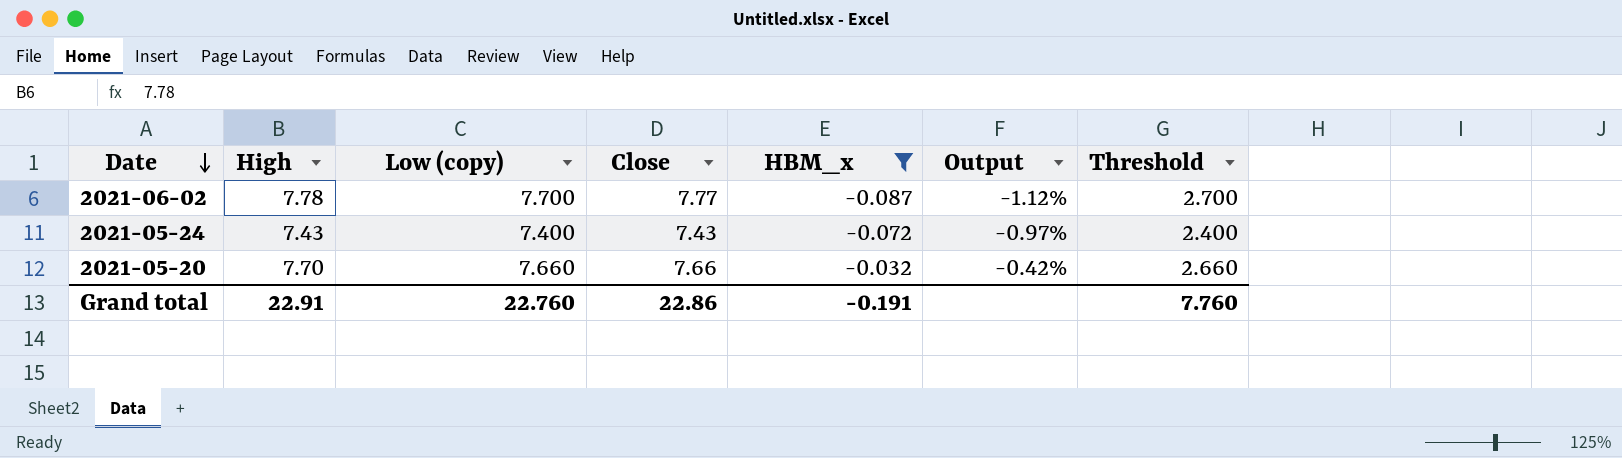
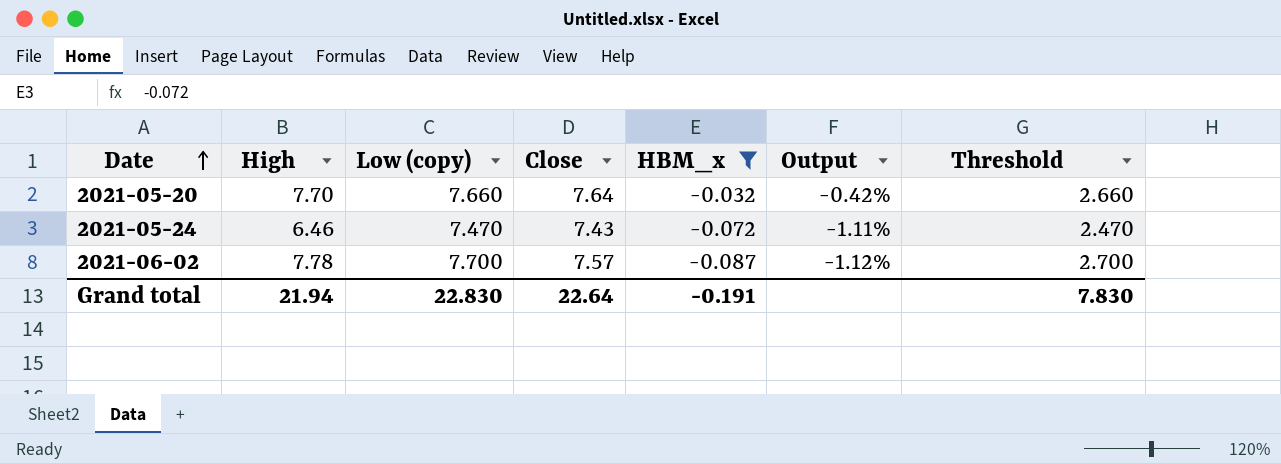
row order: Date descending -> Date ascending
2021-05-20 | Close: 7.66 -> 7.64
2021-05-24 | High: 7.43 -> 6.46
2021-05-24 | Low (copy): 7.400 -> 7.470
2021-05-24 | Output: -0.97% -> -1.11%
2021-05-24 | Threshold: 2.400 -> 2.470
2021-06-02 | Close: 7.77 -> 7.57
Grand total | High: 22.91 -> 21.94
Grand total | Low (copy): 22.760 -> 22.830
Grand total | Close: 22.86 -> 22.64
Grand total | Threshold: 7.760 -> 7.830

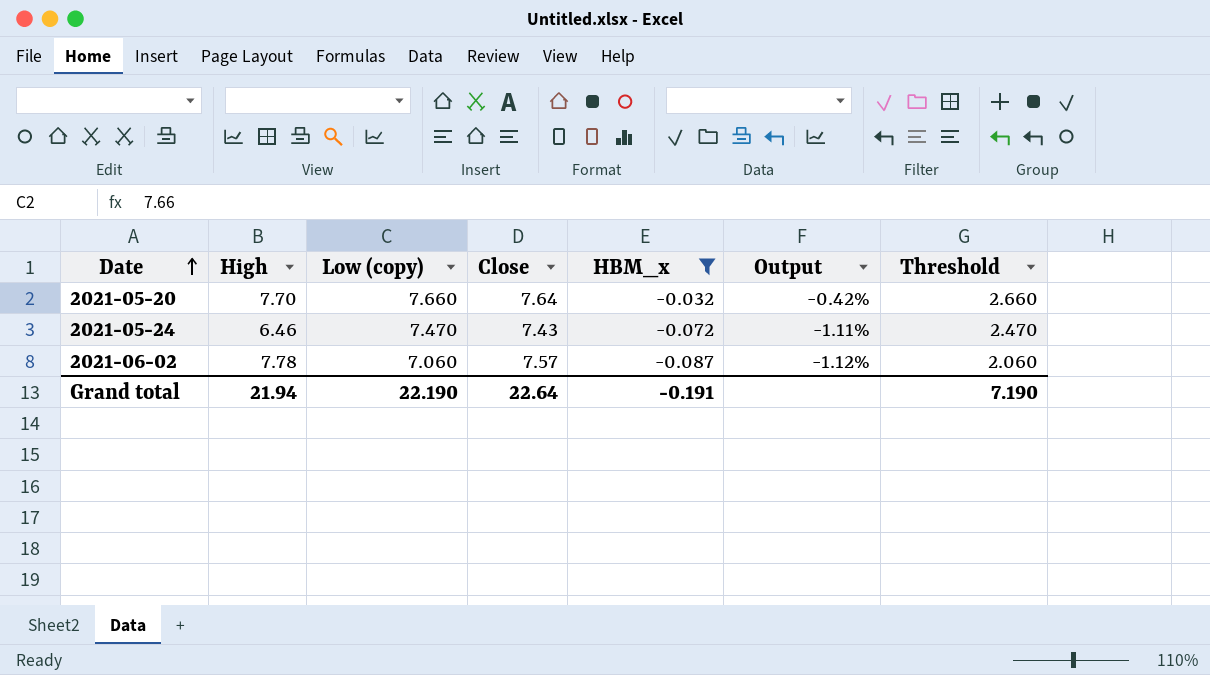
2021-06-02 | Low (copy): 7.700 -> 7.060
2021-06-02 | Threshold: 2.700 -> 2.060
Grand total | Low (copy): 22.830 -> 22.190
Grand total | Threshold: 7.830 -> 7.190

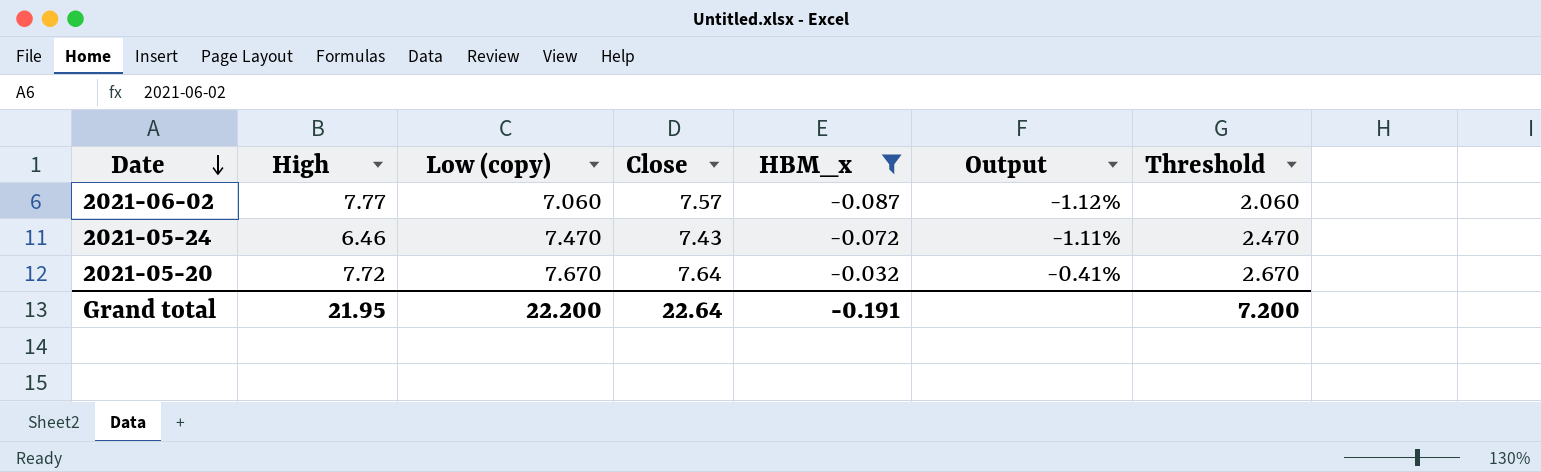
row order: Date ascending -> Date descending
2021-06-02 | High: 7.78 -> 7.77
2021-05-20 | High: 7.70 -> 7.72
2021-05-20 | Low (copy): 7.660 -> 7.670
2021-05-20 | Output: -0.42% -> -0.41%
2021-05-20 | Threshold: 2.660 -> 2.670
Grand total | High: 21.94 -> 21.95
Grand total | Low (copy): 22.190 -> 22.200
Grand total | Threshold: 7.190 -> 7.200

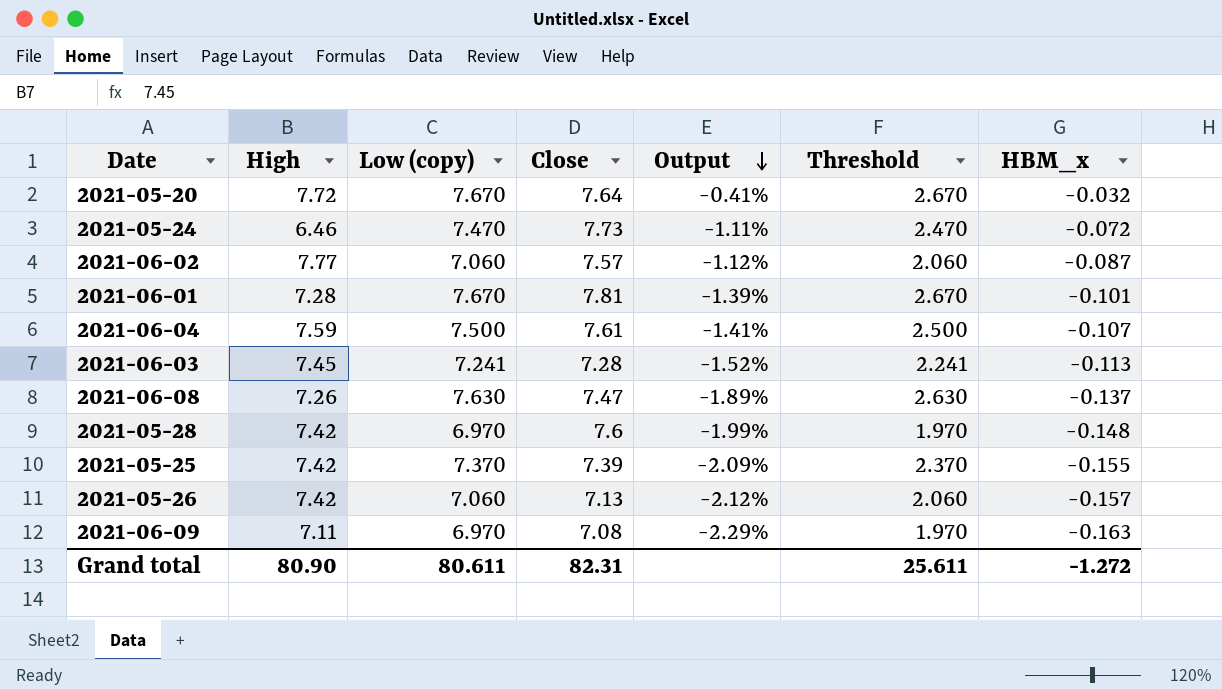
filter: HBM_x >= -0.087 -> none
row order: Date descending -> Output descending
column HBM_x | position: 5 -> 7
2021-05-24 | Close: 7.43 -> 7.73
Grand total | High: 21.95 -> 80.90
Grand total | Low (copy): 22.200 -> 80.611
Grand total | Close: 22.64 -> 82.31
Grand total | Threshold: 7.200 -> 25.611
Grand total | HBM_x: -0.191 -> -1.272

